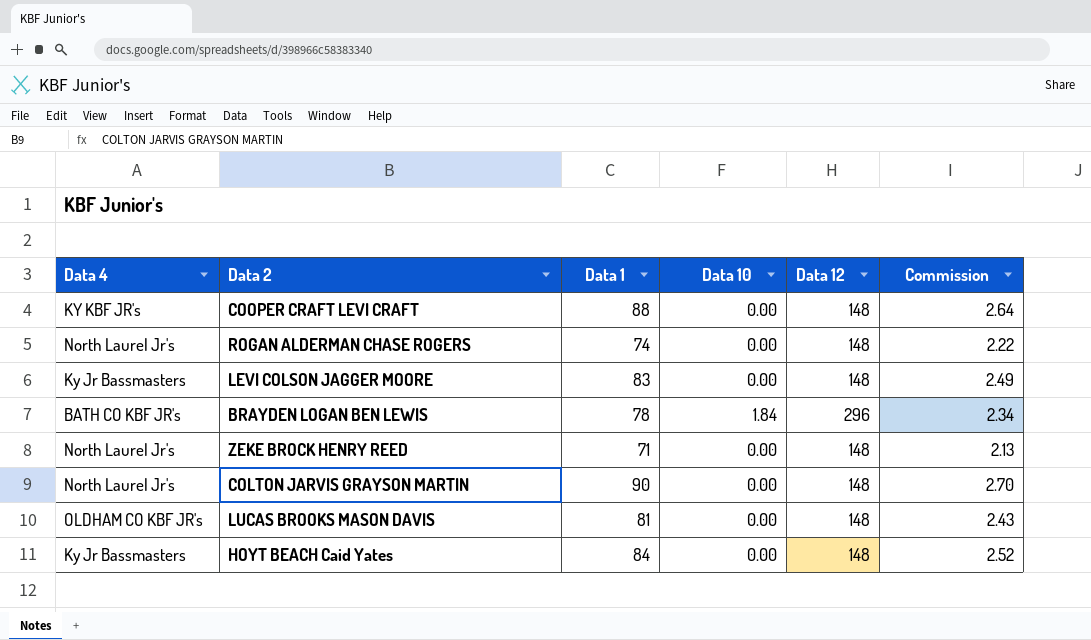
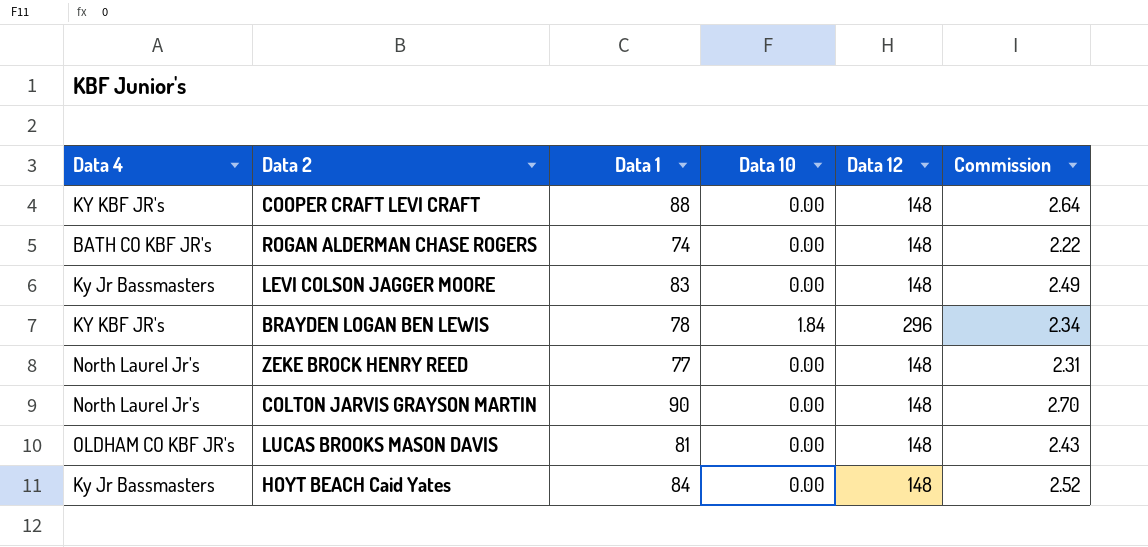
ROGAN ALDERMAN CHASE ROGERS | Data 4: North Laurel Jr's -> BATH CO KBF JR's
BRAYDEN LOGAN BEN LEWIS | Data 4: BATH CO KBF JR's -> KY KBF JR's
ZEKE BROCK HENRY REED | Data 1: 71 -> 77
ZEKE BROCK HENRY REED | Commission: 2.13 -> 2.31

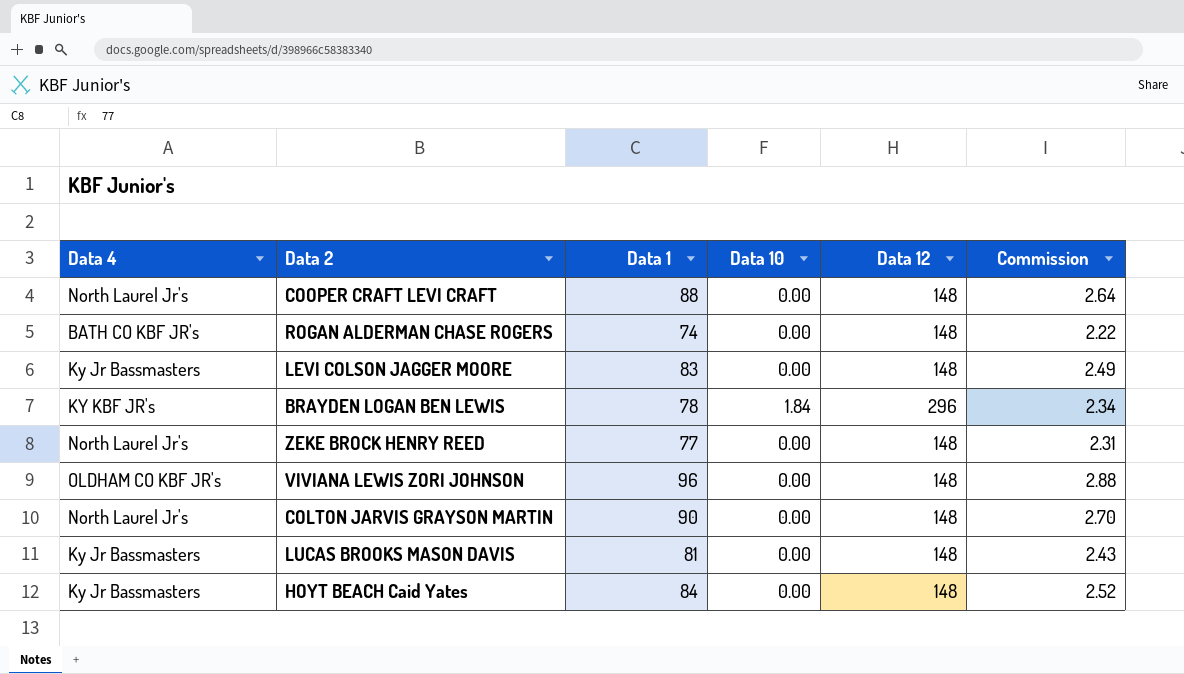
COOPER CRAFT LEVI CRAFT | Data 4: KY KBF JR's -> North Laurel Jr's
row VIVIANA LEWIS ZORI JOHNSON: none -> OLDHAM CO KBF JR's | 96 | 0.00 | 148 | 2.88
LUCAS BROOKS MASON DAVIS | Data 4: OLDHAM CO KBF JR's -> Ky Jr Bassmasters

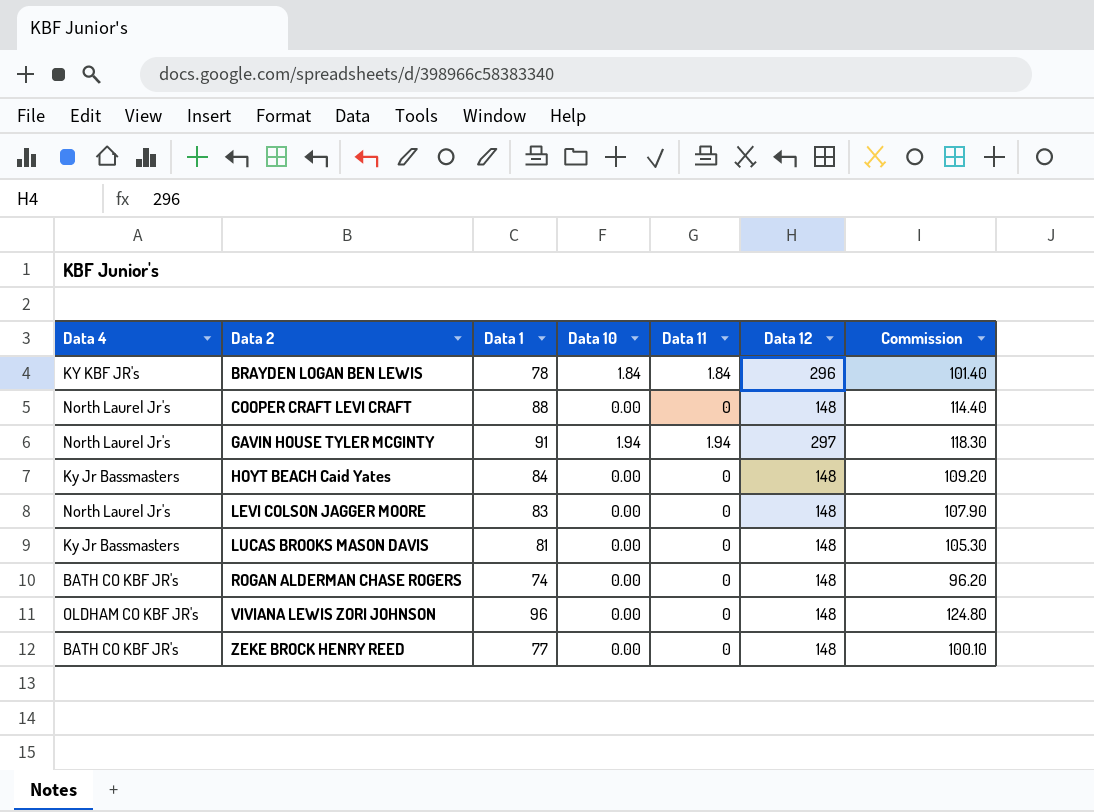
row order: none -> Data 2 ascending
column Data 11 | position: none -> 5
column Commission | formula: [Data 1] * 0.03 -> [Data 1] * 1.3
row COLTON JARVIS GRAYSON MARTIN: North Laurel Jr's | 90 | 0.00 | 148 | 2.70 -> none
row GAVIN HOUSE TYLER MCGINTY: none -> North Laurel Jr's | 91 | 1.94 | 1.94 | 297 | 118.30
LEVI COLSON JAGGER MOORE | Data 4: Ky Jr Bassmasters -> North Laurel Jr's
ZEKE BROCK HENRY REED | Data 4: North Laurel Jr's -> BATH CO KBF JR's

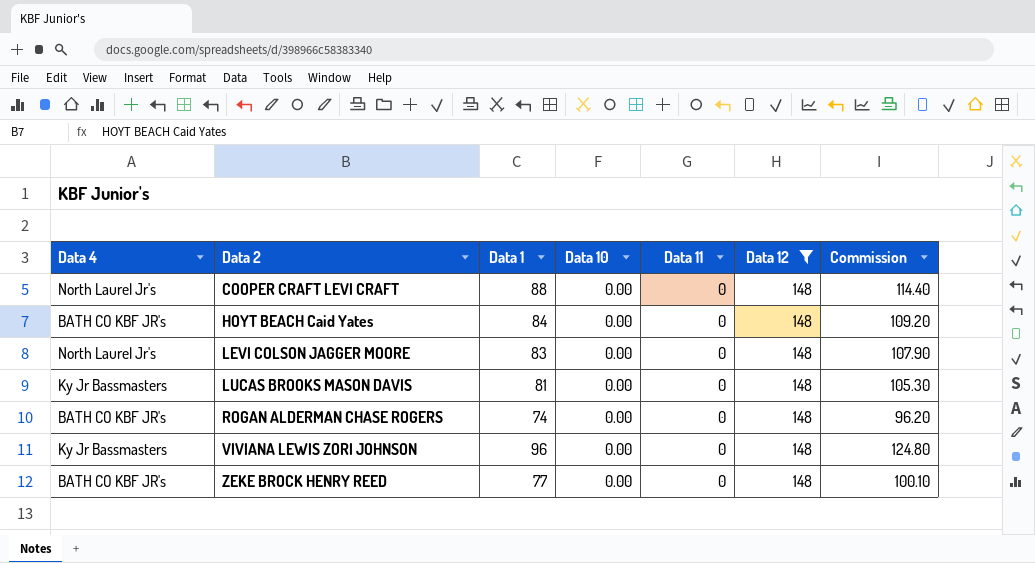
filter: none -> Data 12 = 148
HOYT BEACH Caid Yates | Data 4: Ky Jr Bassmasters -> BATH CO KBF JR's
VIVIANA LEWIS ZORI JOHNSON | Data 4: OLDHAM CO KBF JR's -> Ky Jr Bassmasters

